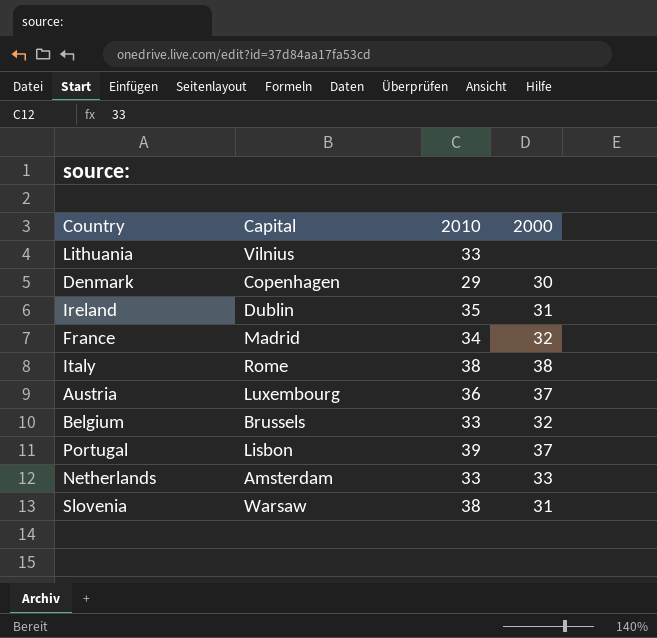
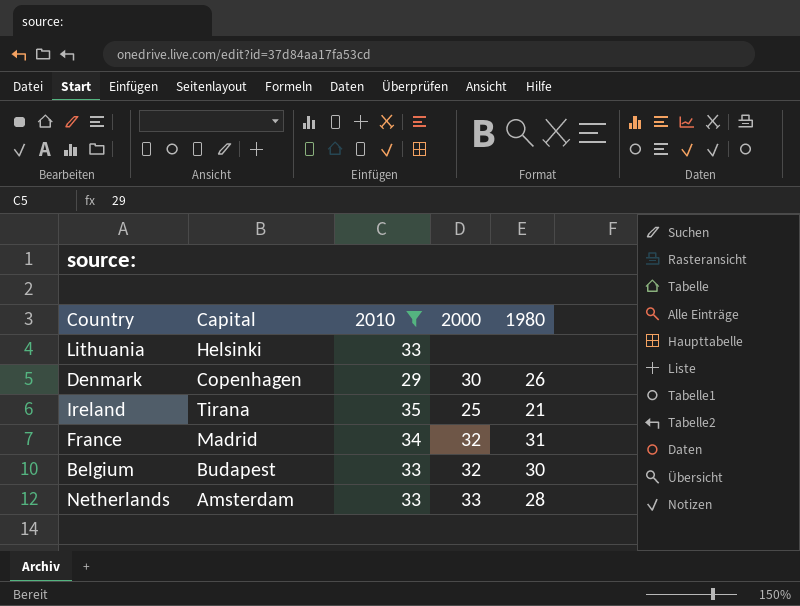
filter: none -> 2010 <= 35
column 1980 | position: none -> 5
Lithuania | Capital: Vilnius -> Helsinki
Ireland | Capital: Dublin -> Tirana
Ireland | 2000: 31 -> 25
Belgium | Capital: Brussels -> Budapest

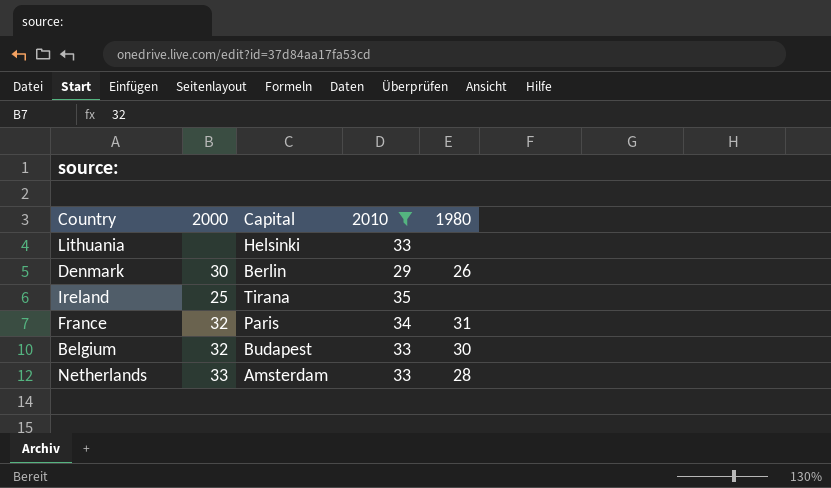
column 2000 | position: 4 -> 2
Denmark | Capital: Copenhagen -> Berlin
Ireland | 1980: 21 -> none
France | Capital: Madrid -> Paris

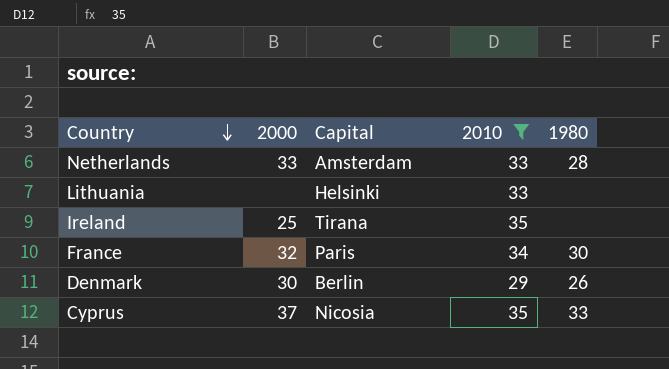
row order: none -> Country descending
row Belgium: 32 | Budapest | 33 | 30 -> none
France | 1980: 31 -> 30
row Cyprus: none -> 37 | Nicosia | 35 | 33

